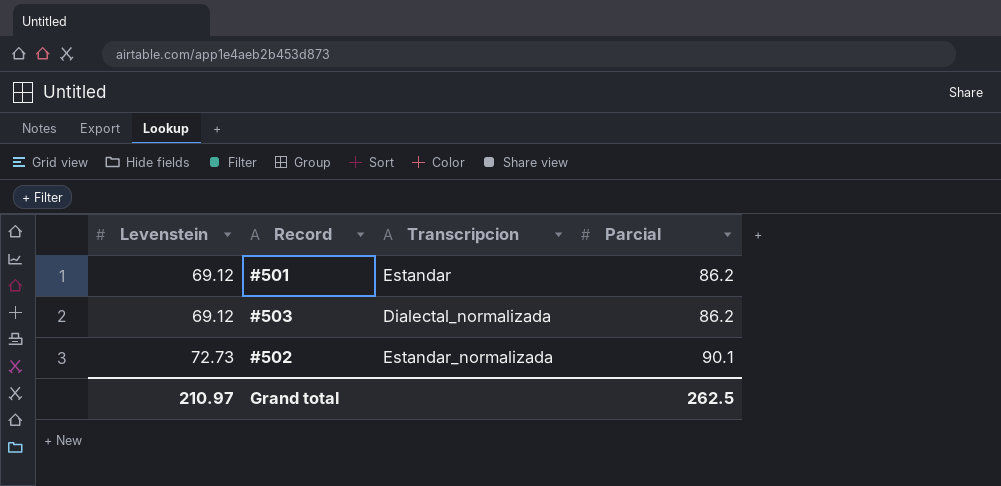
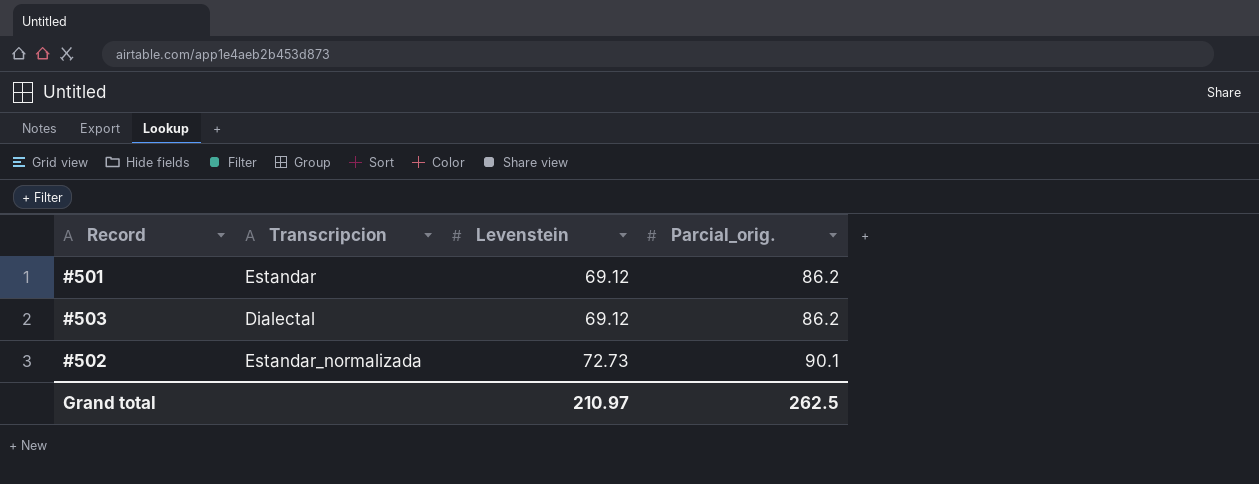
column Levenstein | position: 1 -> 3
column name: Parcial -> Parcial_orig.
#503 | Transcripcion: Dialectal_normalizada -> Dialectal

